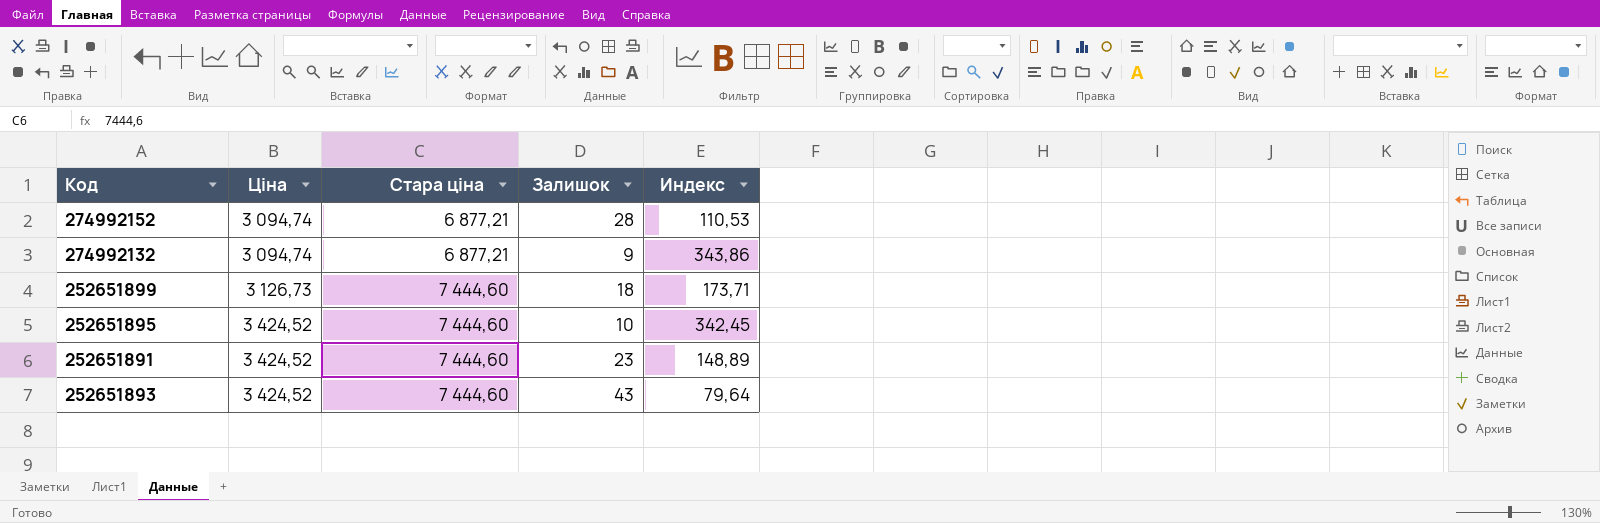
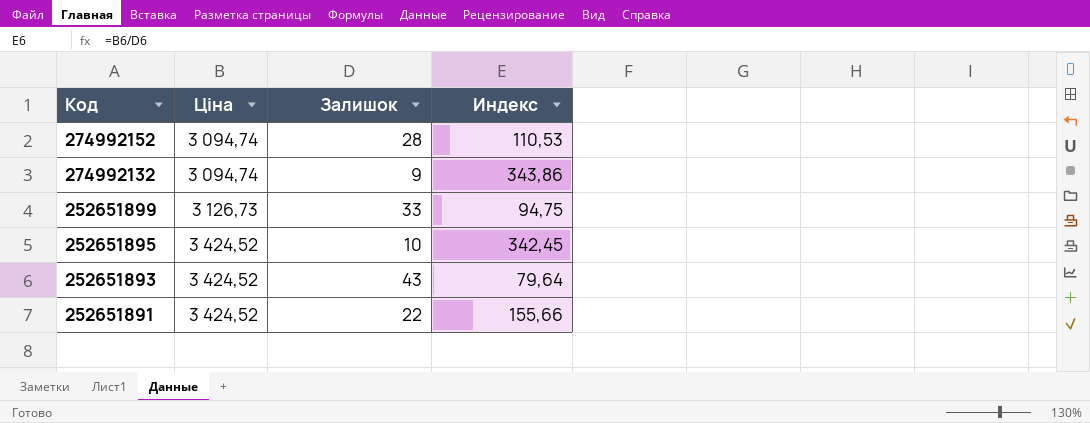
row order: Ціна ascending -> Код descending
column Стара ціна | position: 3 -> none
252651899 | Залишок: 18 -> 33
252651899 | Индекс: 173,71 -> 94,75
252651891 | Залишок: 23 -> 22
252651891 | Индекс: 148,89 -> 155,66

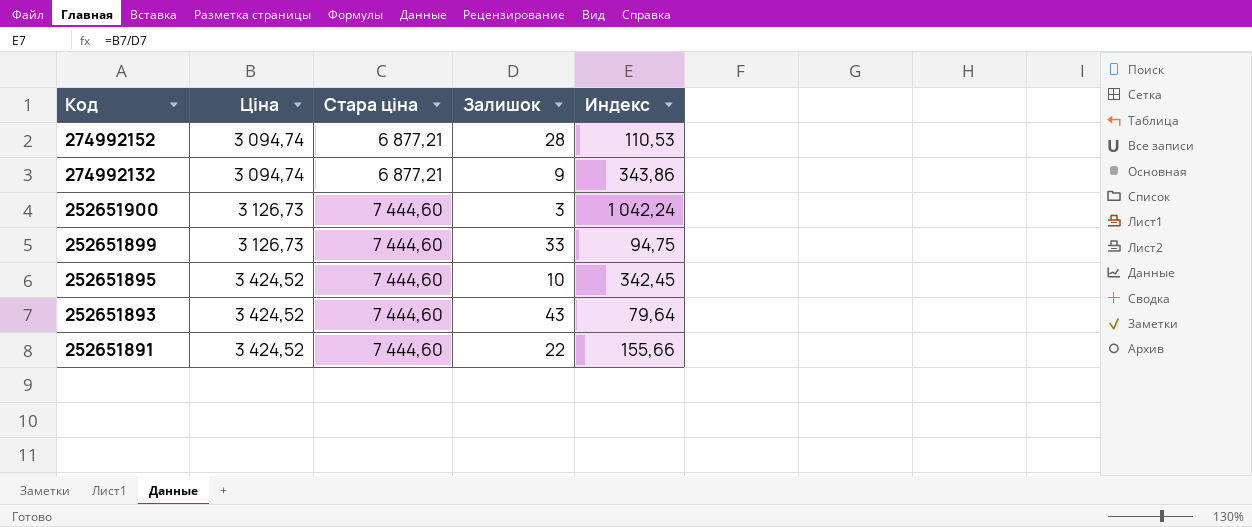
column Стара ціна | position: none -> 3
row 252651900: none -> 3 126,73 | 7 444,60 | 3 | 1 042,24

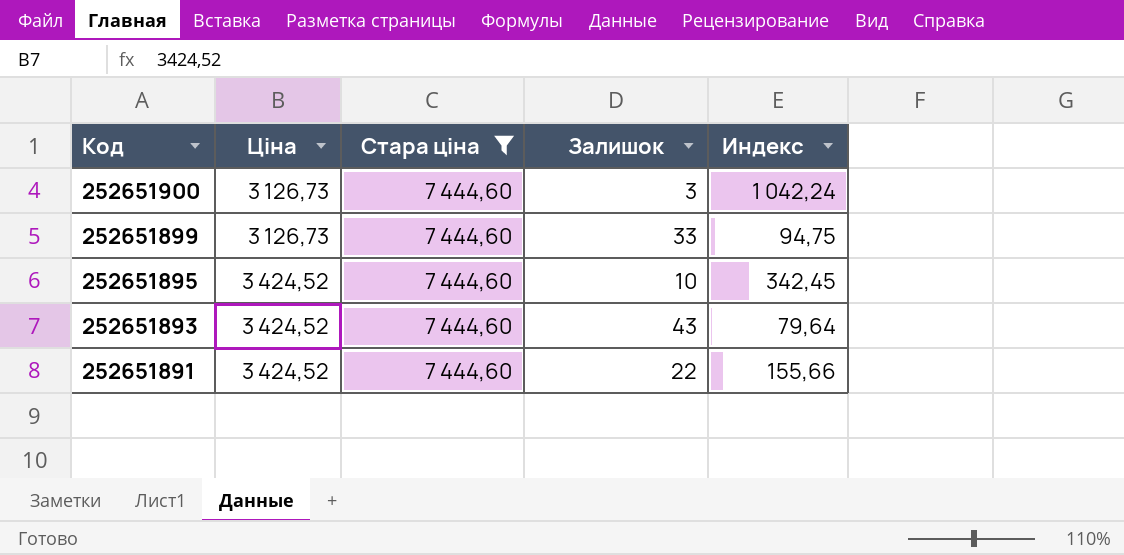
filter: none -> Стара ціна = 7 444,60

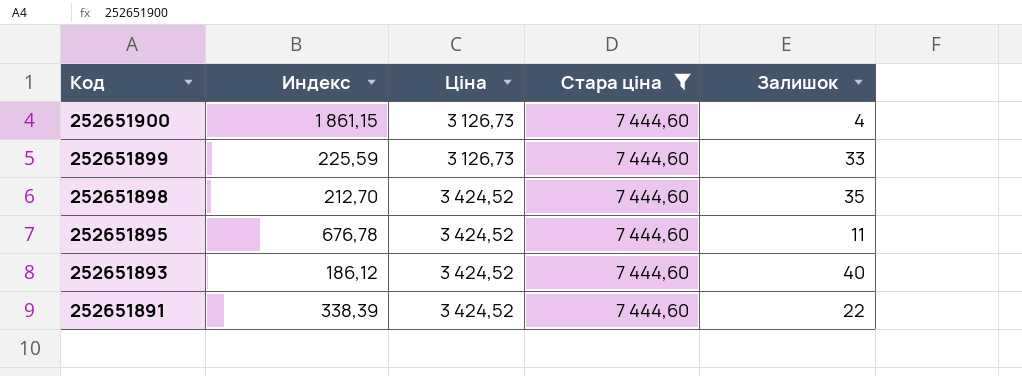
column Индекс | formula: [Ціна] / [Залишок] -> [Стара ціна] / [Залишок]
column Индекс | position: 5 -> 2
252651900 | Залишок: 3 -> 4
row 252651898: none -> 212,70 | 3 424,52 | 7 444,60 | 35
252651895 | Залишок: 10 -> 11
252651893 | Залишок: 43 -> 40

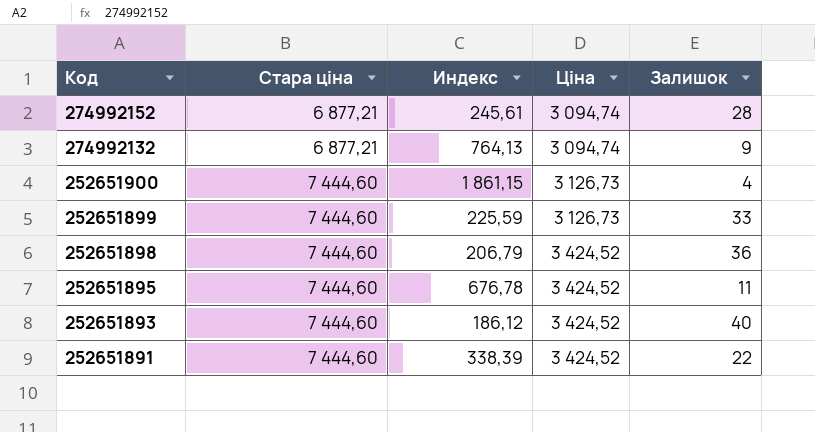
filter: Стара ціна = 7 444,60 -> none
column Стара ціна | position: 4 -> 2
252651898 | Индекс: 212,70 -> 206,79
252651898 | Залишок: 35 -> 36

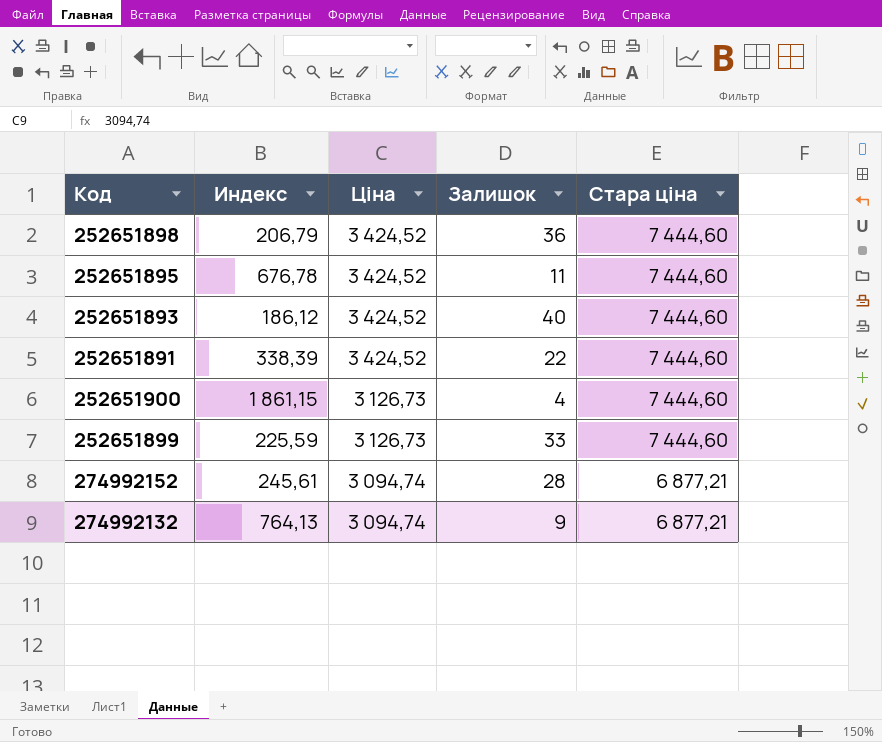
row order: Код descending -> Ціна descending
column Стара ціна | position: 2 -> 5

